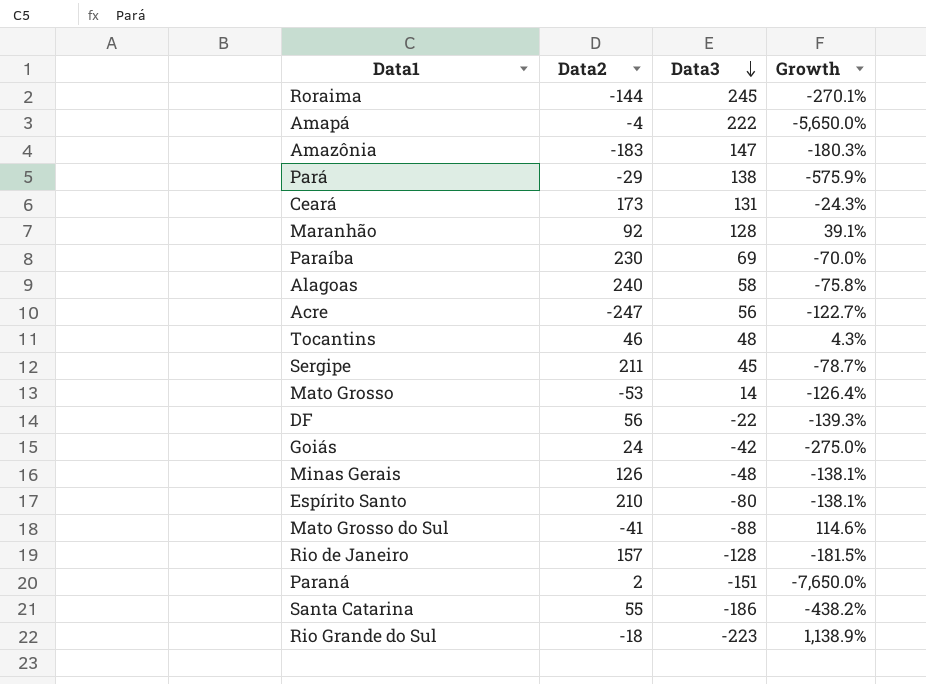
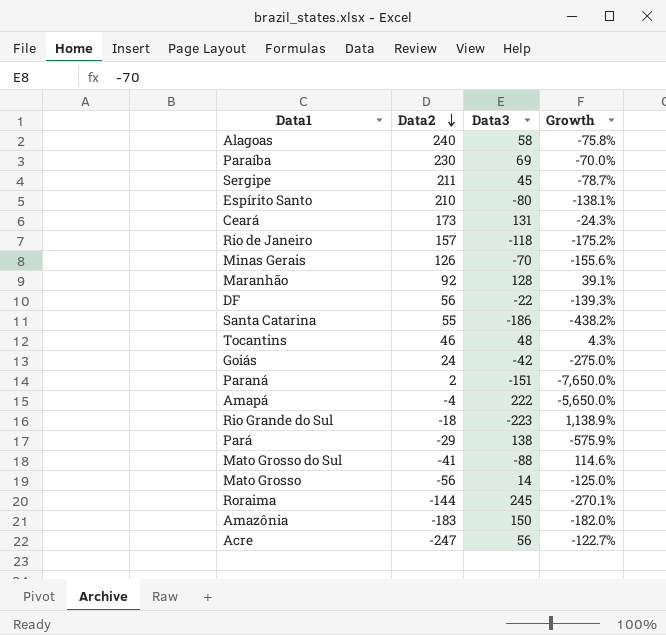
row order: Data3 descending -> Data2 descending
Rio de Janeiro | Data3: -128 -> -118
Rio de Janeiro | Growth: -181.5% -> -175.2%
Minas Gerais | Data3: -48 -> -70
Minas Gerais | Growth: -138.1% -> -155.6%
Mato Grosso | Data2: -53 -> -56
Mato Grosso | Growth: -126.4% -> -125.0%
Amazônia | Data3: 147 -> 150
Amazônia | Growth: -180.3% -> -182.0%

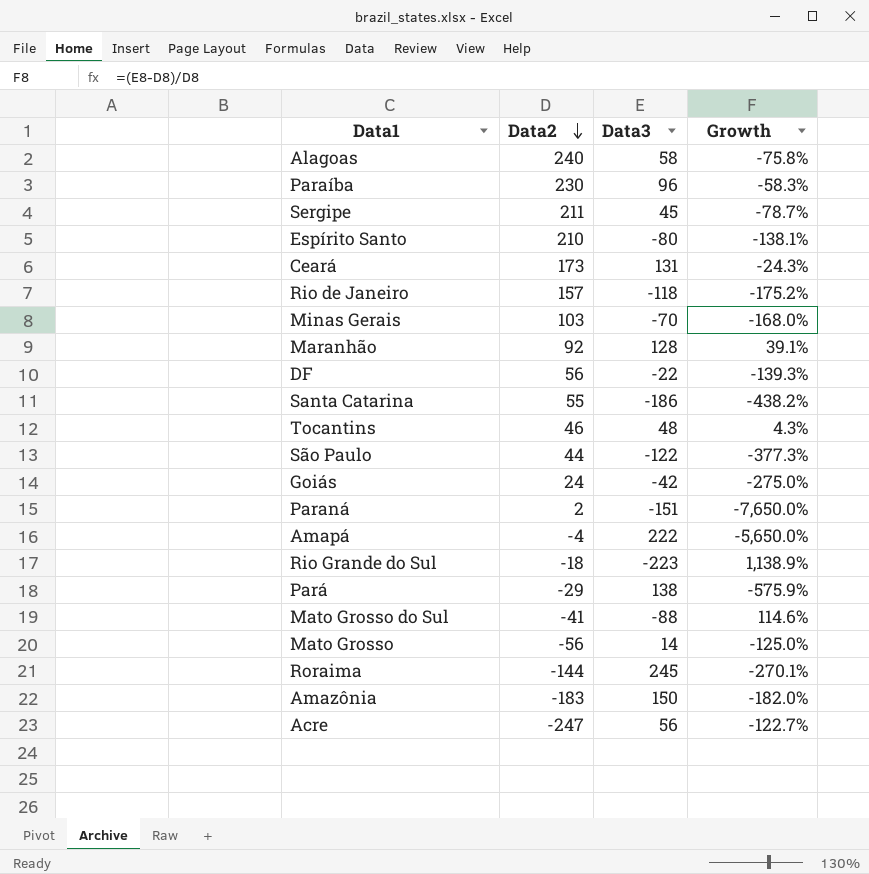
Paraíba | Data3: 69 -> 96
Paraíba | Growth: -70.0% -> -58.3%
Minas Gerais | Data2: 126 -> 103
Minas Gerais | Growth: -155.6% -> -168.0%
row São Paulo: none -> 44 | -122 | -377.3%

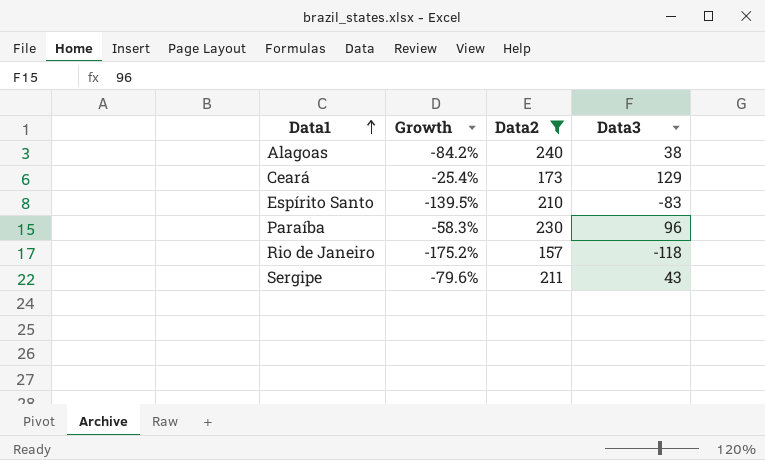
filter: none -> Data2 >= 157
row order: Data2 descending -> Data1 ascending
column Growth | position: 4 -> 2
Alagoas | Growth: -75.8% -> -84.2%
Alagoas | Data3: 58 -> 38
Ceará | Growth: -24.3% -> -25.4%
Ceará | Data3: 131 -> 129
Espírito Santo | Growth: -138.1% -> -139.5%
Espírito Santo | Data3: -80 -> -83
Sergipe | Growth: -78.7% -> -79.6%
Sergipe | Data3: 45 -> 43

